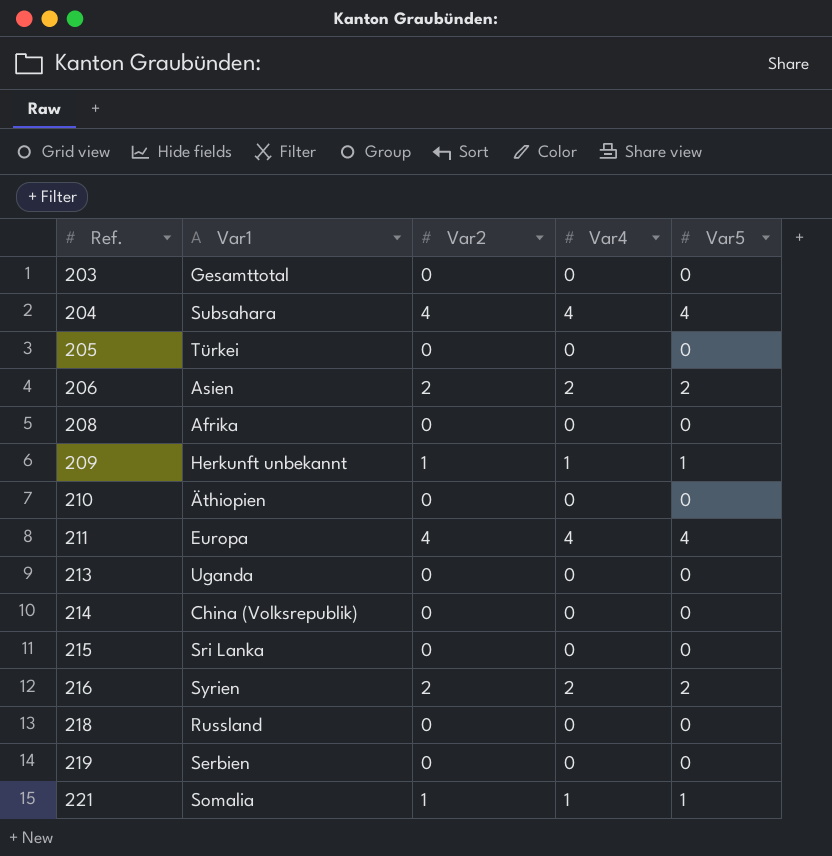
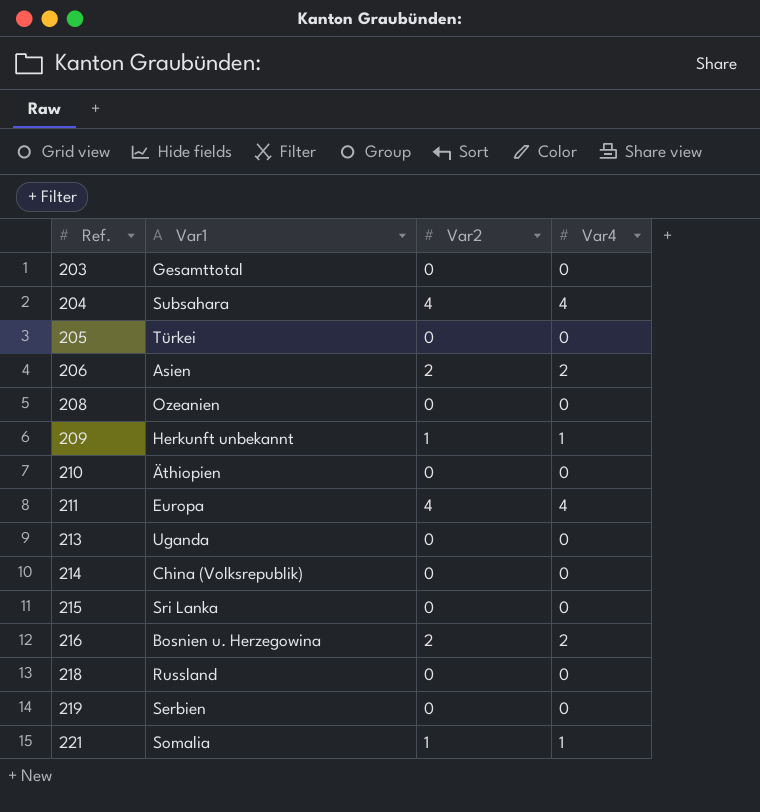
column Var5 | position: 5 -> none
208 | Var1: Afrika -> Ozeanien
216 | Var1: Syrien -> Bosnien u. Herzegowina

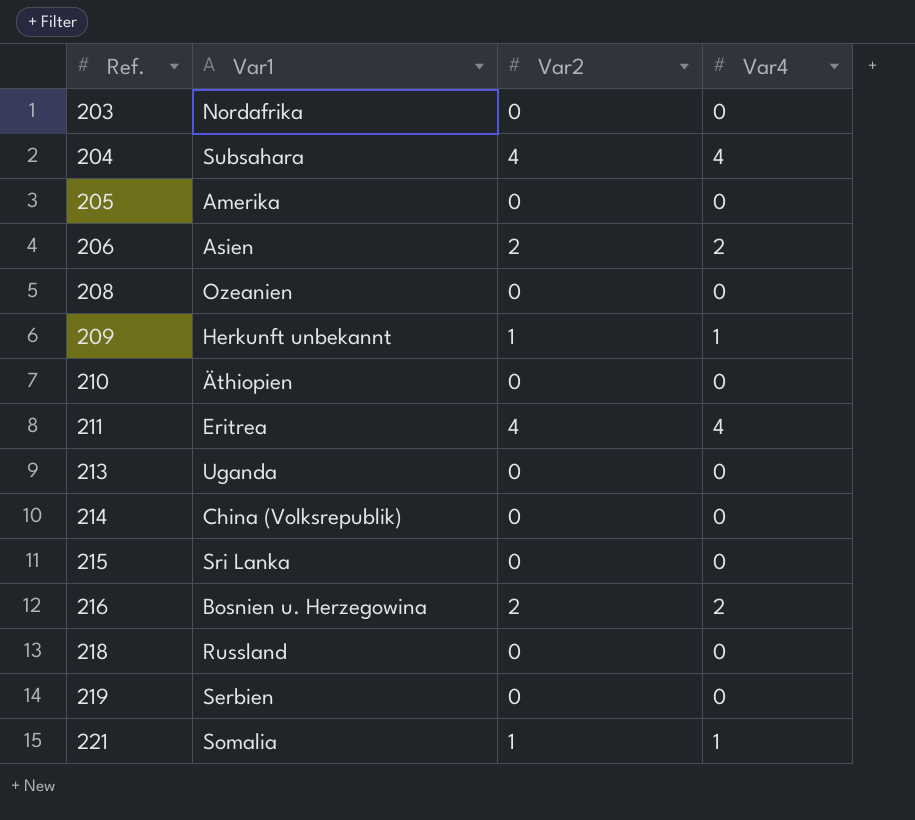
203 | Var1: Gesamttotal -> Nordafrika
205 | Var1: Türkei -> Amerika
211 | Var1: Europa -> Eritrea

